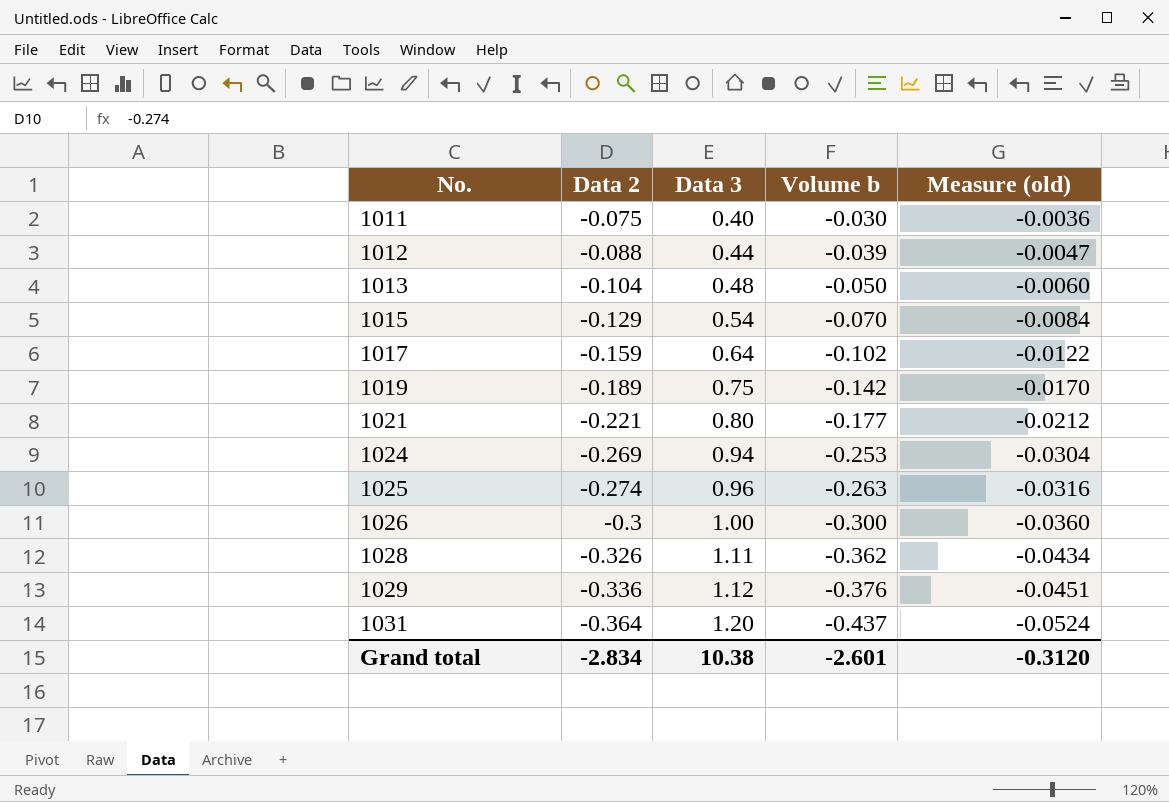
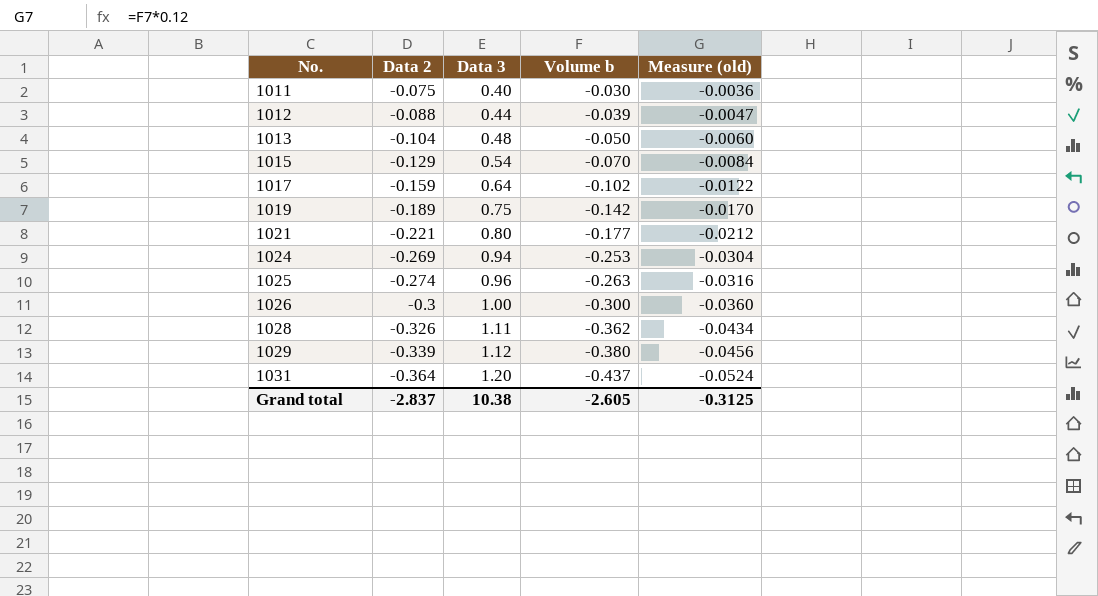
1029 | Data 2: -0.336 -> -0.339
1029 | Volume b: -0.376 -> -0.380
1029 | Measure (old): -0.0451 -> -0.0456
Grand total | Data 2: -2.834 -> -2.837
Grand total | Volume b: -2.601 -> -2.605
Grand total | Measure (old): -0.3120 -> -0.3125

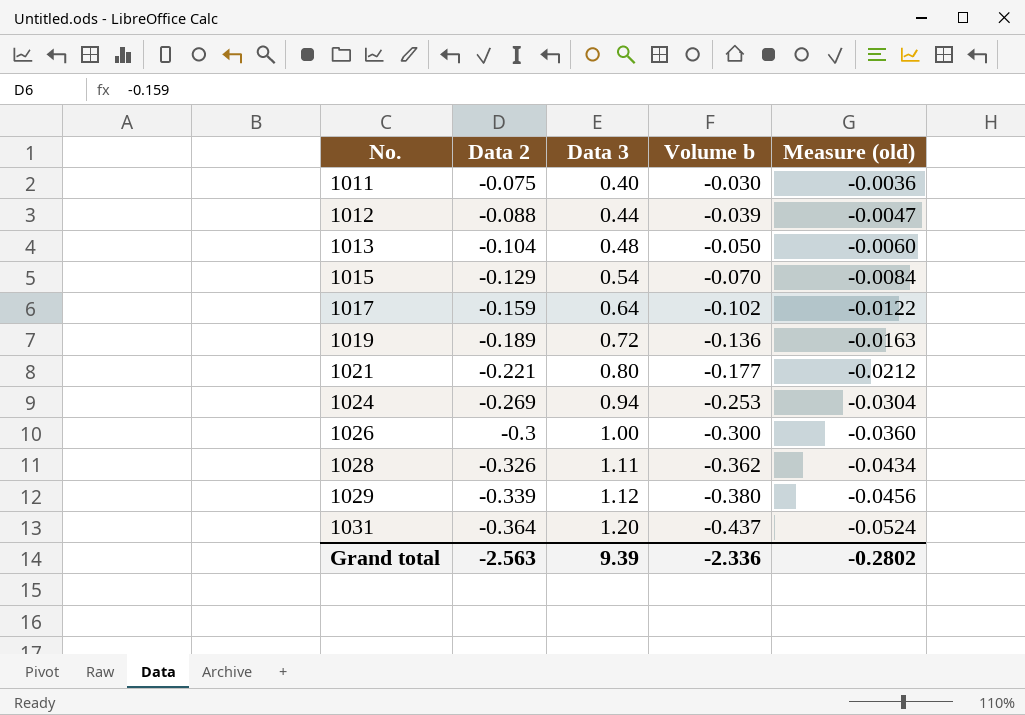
row 1025: -0.274 | 0.96 | -0.263 | -0.0316 -> none
1019 | Data 3: 0.75 -> 0.72
1019 | Volume b: -0.142 -> -0.136
1019 | Measure (old): -0.0170 -> -0.0163
Grand total | Data 2: -2.837 -> -2.563
Grand total | Data 3: 10.38 -> 9.39
Grand total | Volume b: -2.605 -> -2.336
Grand total | Measure (old): -0.3125 -> -0.2802

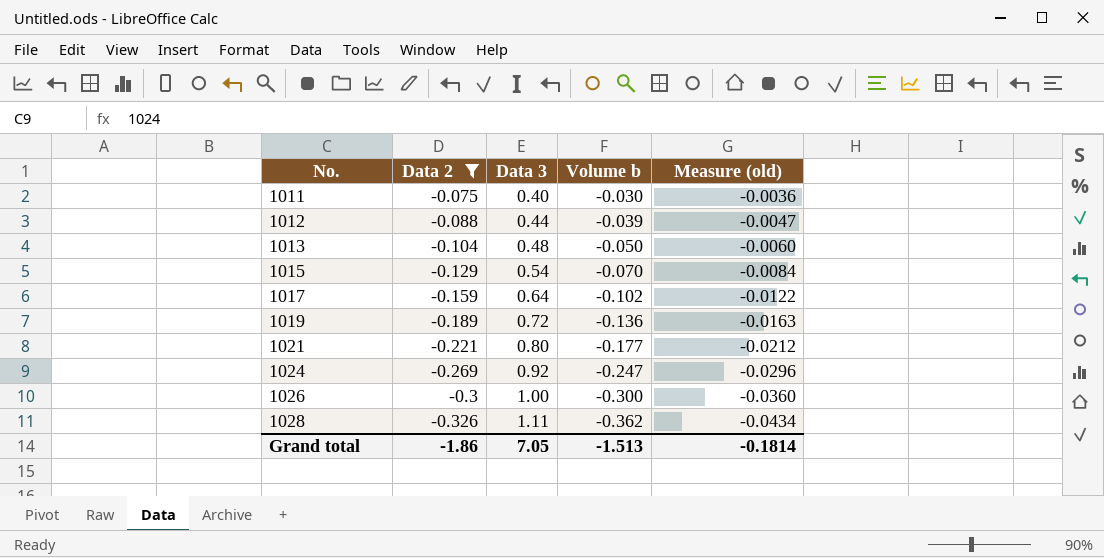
filter: none -> Data 2 >= -0.326
1024 | Data 3: 0.94 -> 0.92
1024 | Volume b: -0.253 -> -0.247
1024 | Measure (old): -0.0304 -> -0.0296
Grand total | Data 2: -2.563 -> -1.86
Grand total | Data 3: 9.39 -> 7.05
Grand total | Volume b: -2.336 -> -1.513
Grand total | Measure (old): -0.2802 -> -0.1814

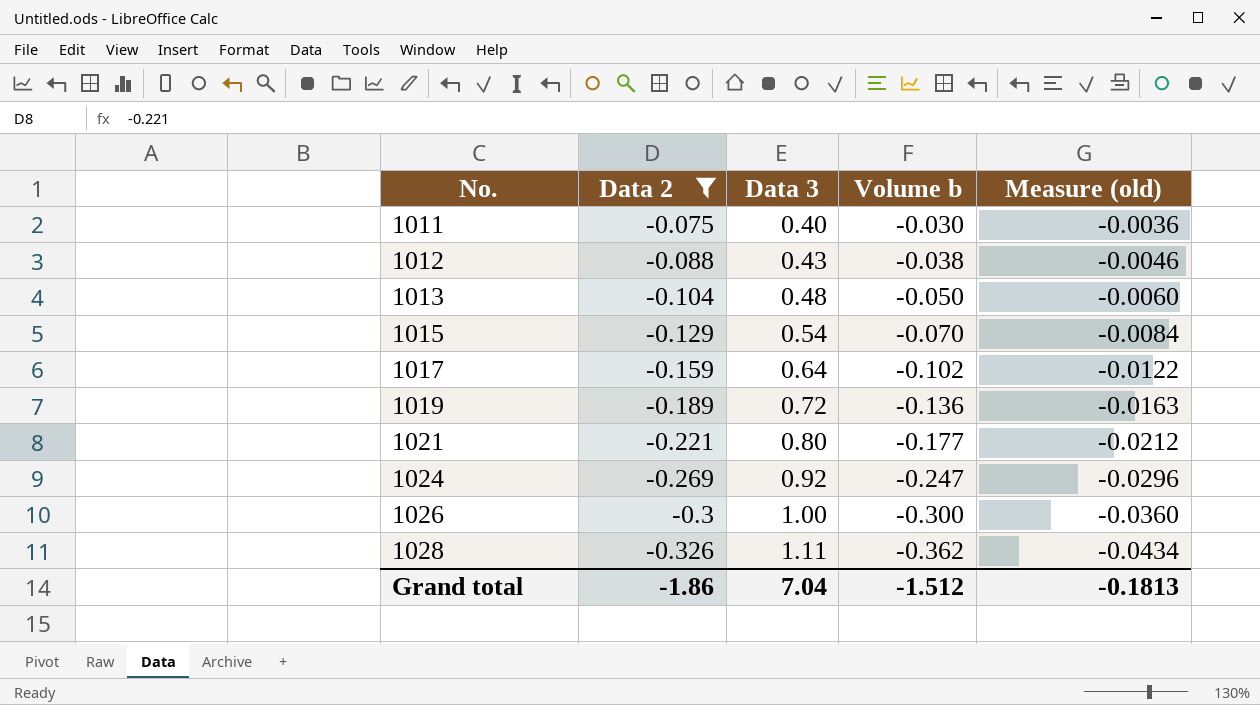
1012 | Data 3: 0.44 -> 0.43
1012 | Volume b: -0.039 -> -0.038
1012 | Measure (old): -0.0047 -> -0.0046
Grand total | Data 3: 7.05 -> 7.04
Grand total | Volume b: -1.513 -> -1.512
Grand total | Measure (old): -0.1814 -> -0.1813

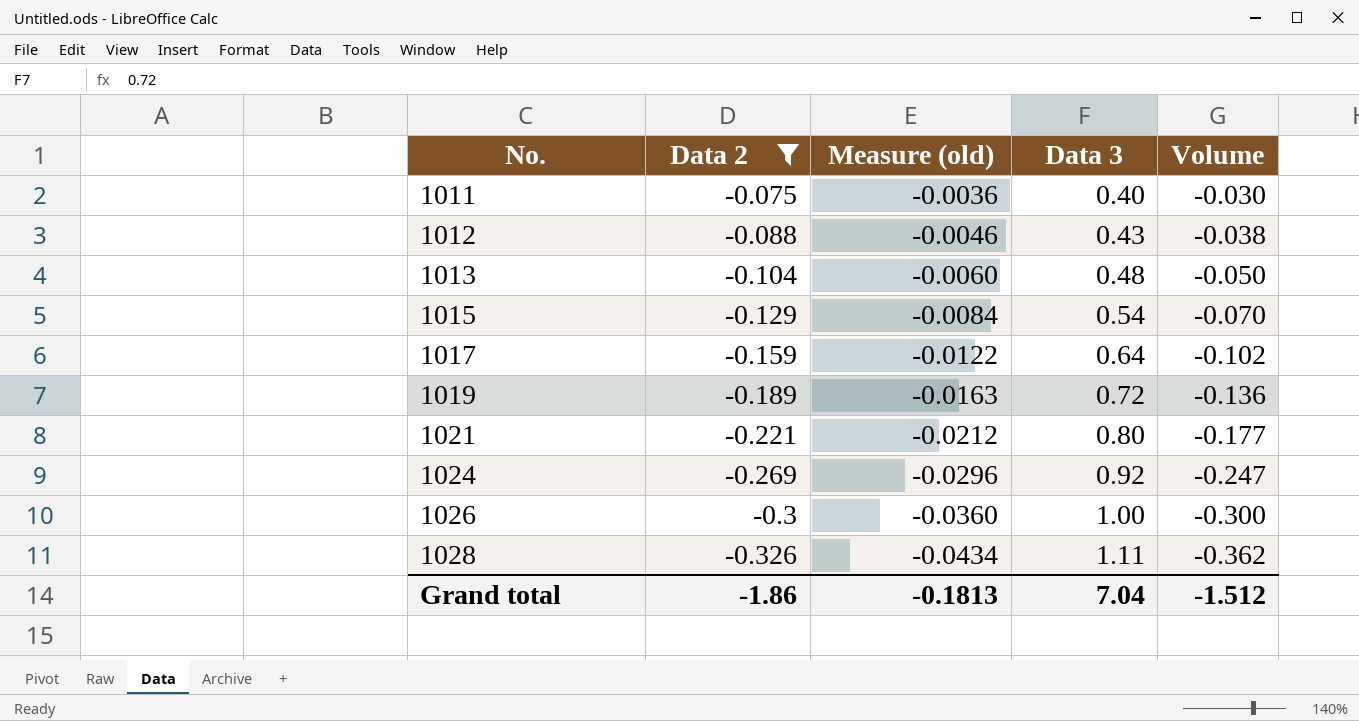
column Measure (old) | position: 5 -> 3
column name: Volume b -> Volume

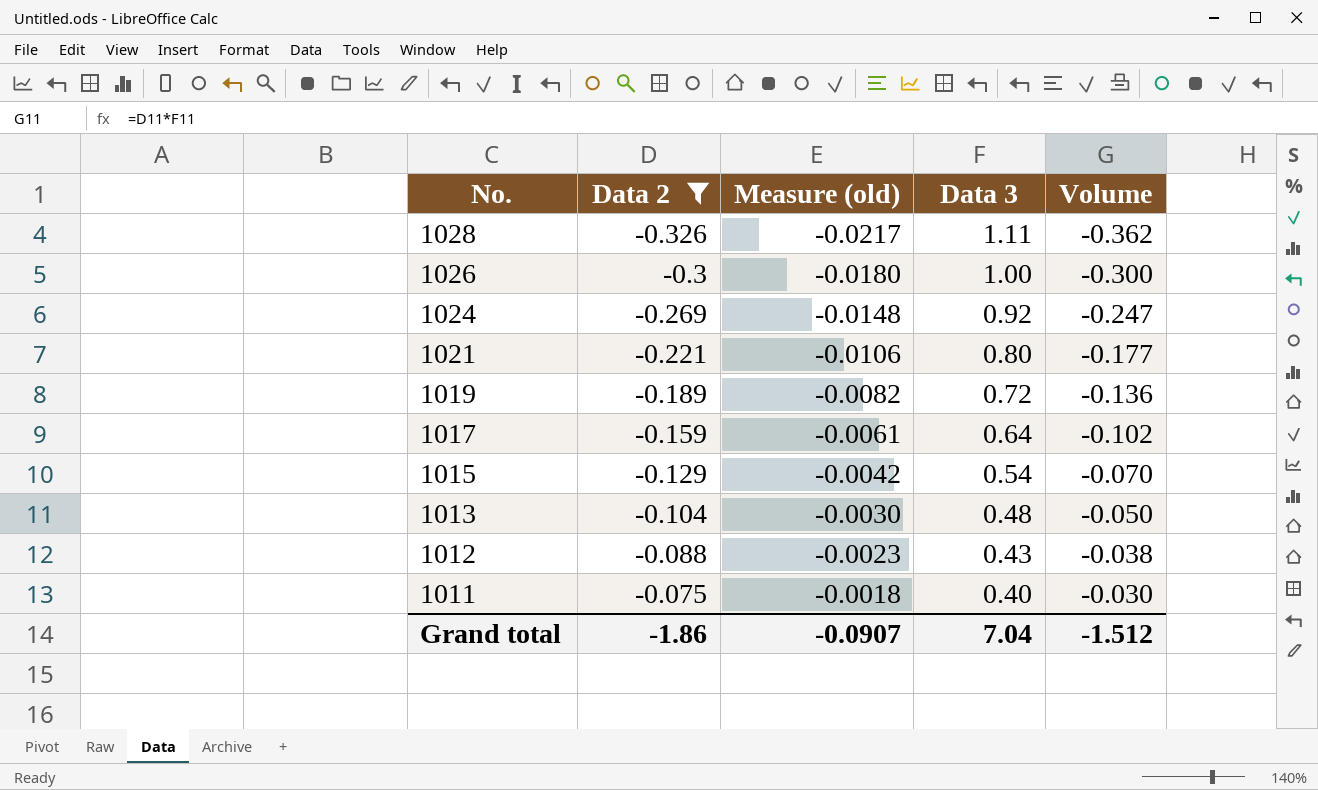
row order: No. ascending -> No. descending
column Measure (old) | formula: [Volume] * 0.12 -> [Volume] * 0.06
Grand total | Measure (old): -0.1813 -> -0.0907

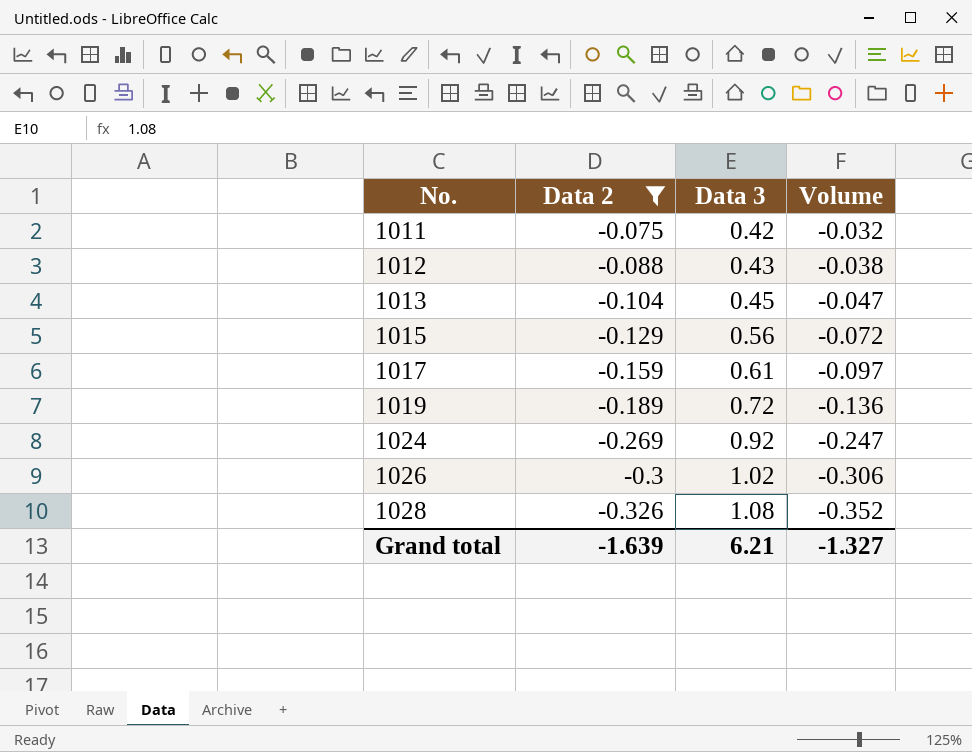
row order: No. descending -> No. ascending
column Measure (old) | formula: [Volume] * 0.06 -> none
row 1021: -0.221 | -0.0106 | 0.80 | -0.177 -> none
1011 | Data 3: 0.40 -> 0.42
1011 | Volume: -0.030 -> -0.032
1013 | Data 3: 0.48 -> 0.45
1013 | Volume: -0.050 -> -0.047
1015 | Data 3: 0.54 -> 0.56
1015 | Volume: -0.070 -> -0.072
1017 | Data 3: 0.64 -> 0.61
1017 | Volume: -0.102 -> -0.097
1026 | Data 3: 1.00 -> 1.02
1026 | Volume: -0.300 -> -0.306
1028 | Data 3: 1.11 -> 1.08
1028 | Volume: -0.362 -> -0.352
Grand total | Data 2: -1.86 -> -1.639
Grand total | Data 3: 7.04 -> 6.21
Grand total | Volume: -1.512 -> -1.327

